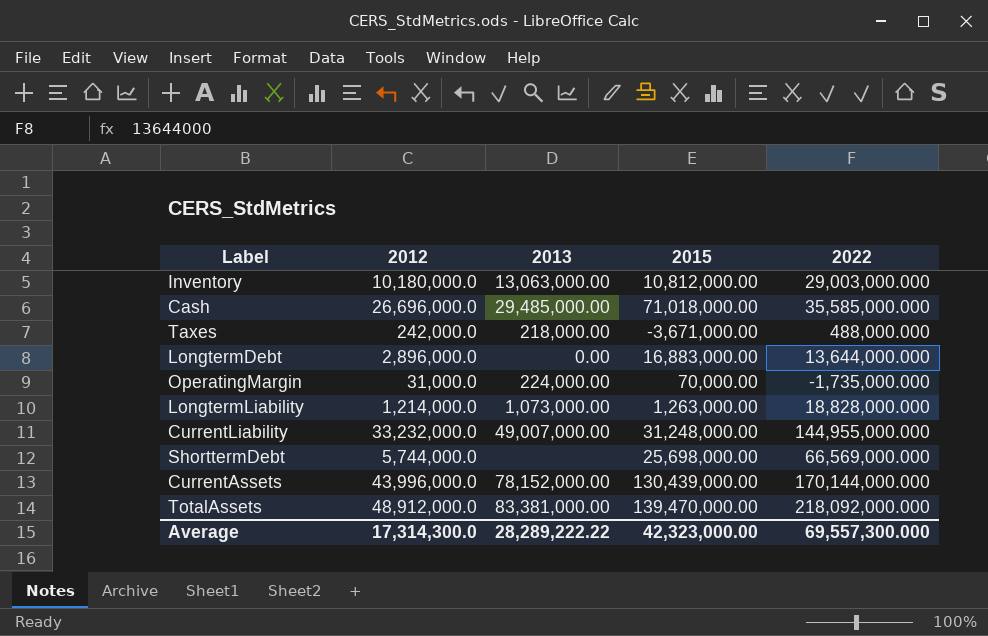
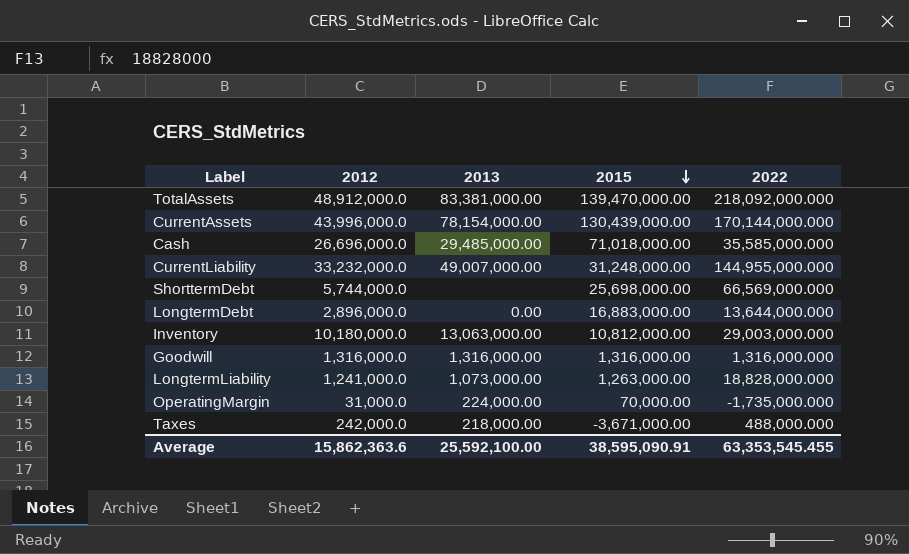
row order: none -> 2015 descending
CurrentAssets | 2013: 78,152,000.00 -> 78,154,000.00
row Goodwill: none -> 1,316,000.0 | 1,316,000.00 | 1,316,000.00 | 1,316,000.000
LongtermLiability | 2012: 1,214,000.0 -> 1,241,000.0
Average | 2012: 17,314,300.0 -> 15,862,363.6
Average | 2013: 28,289,222.22 -> 25,592,100.00
Average | 2015: 42,323,000.00 -> 38,595,090.91
Average | 2022: 69,557,300.000 -> 63,353,545.455

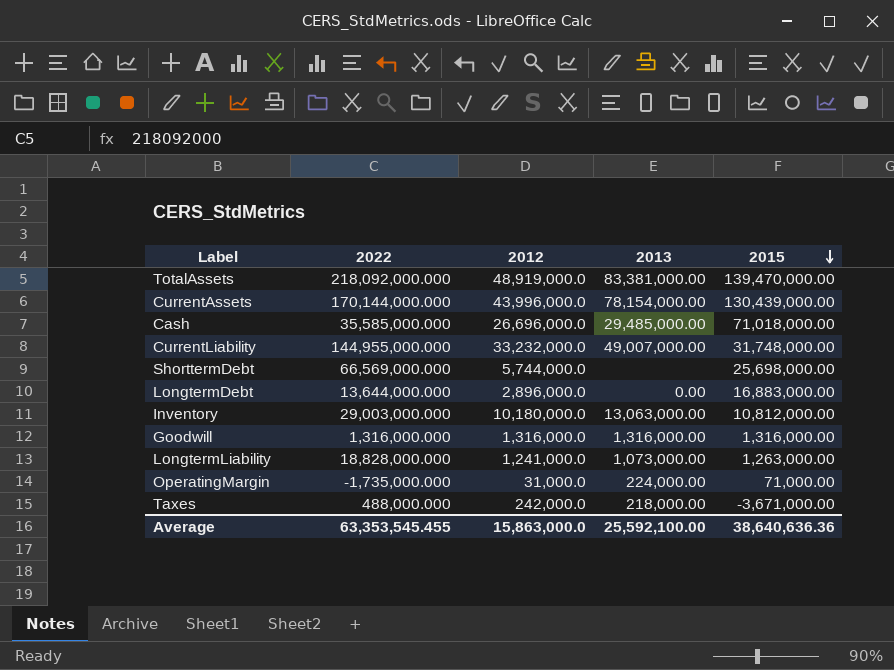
column 2022 | position: 5 -> 2
TotalAssets | 2012: 48,912,000.0 -> 48,919,000.0
CurrentLiability | 2015: 31,248,000.00 -> 31,748,000.00
OperatingMargin | 2015: 70,000.00 -> 71,000.00
Average | 2012: 15,862,363.6 -> 15,863,000.0
Average | 2015: 38,595,090.91 -> 38,640,636.36

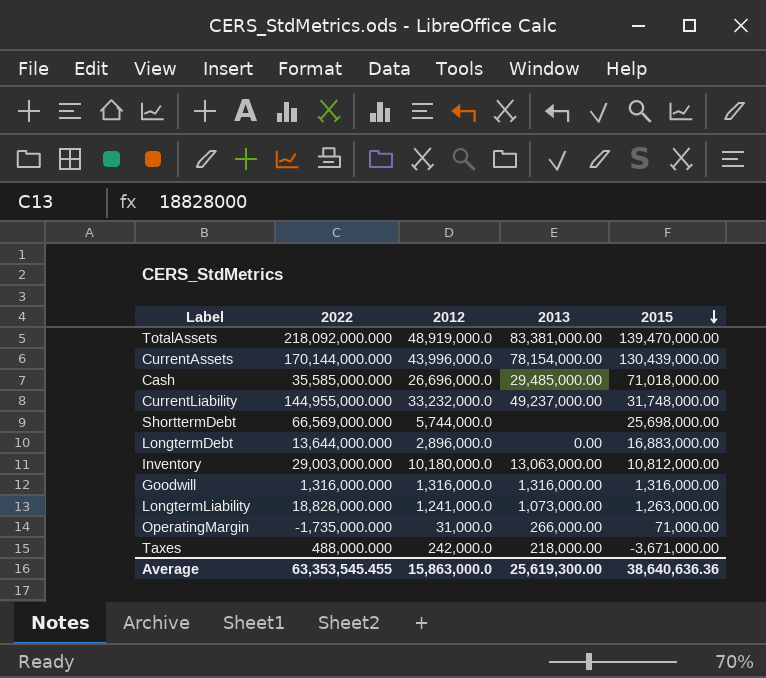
CurrentLiability | 2013: 49,007,000.00 -> 49,237,000.00
OperatingMargin | 2013: 224,000.00 -> 266,000.00
Average | 2013: 25,592,100.00 -> 25,619,300.00

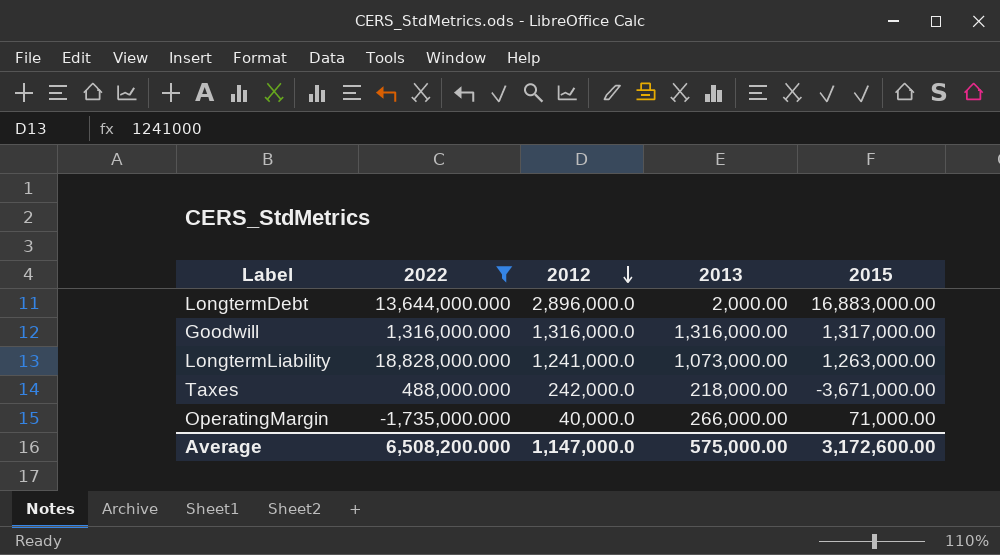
filter: none -> 2022 <= 18,828,000.000
row order: 2015 descending -> 2012 descending
LongtermDebt | 2013: 0.00 -> 2,000.00
Goodwill | 2015: 1,316,000.00 -> 1,317,000.00
OperatingMargin | 2012: 31,000.0 -> 40,000.0
Average | 2022: 63,353,545.455 -> 6,508,200.000
Average | 2012: 15,863,000.0 -> 1,147,000.0
Average | 2013: 25,619,300.00 -> 575,000.00
Average | 2015: 38,640,636.36 -> 3,172,600.00

